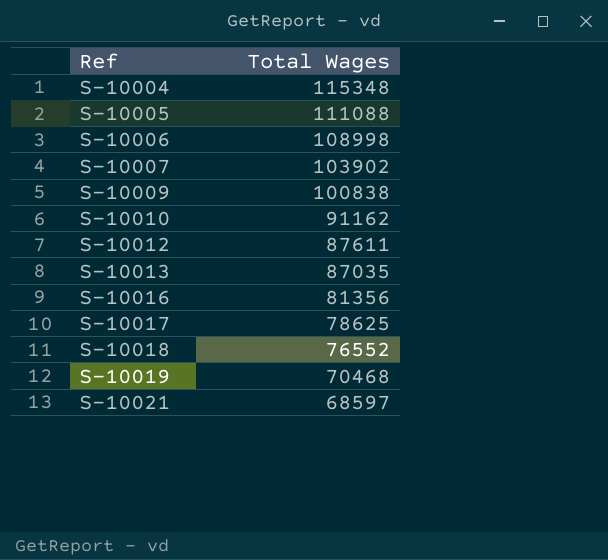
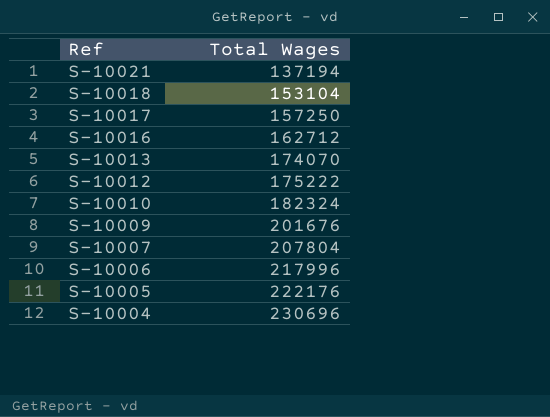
row order: Ref ascending -> Ref descending
row S-10019: 70468 -> none
S-10021 | Total Wages: 68597 -> 137194
S-10018 | Total Wages: 76552 -> 153104
S-10017 | Total Wages: 78625 -> 157250
S-10016 | Total Wages: 81356 -> 162712
S-10013 | Total Wages: 87035 -> 174070
S-10012 | Total Wages: 87611 -> 175222
S-10010 | Total Wages: 91162 -> 182324
S-10009 | Total Wages: 100838 -> 201676
S-10007 | Total Wages: 103902 -> 207804
S-10006 | Total Wages: 108998 -> 217996
S-10005 | Total Wages: 111088 -> 222176
S-10004 | Total Wages: 115348 -> 230696

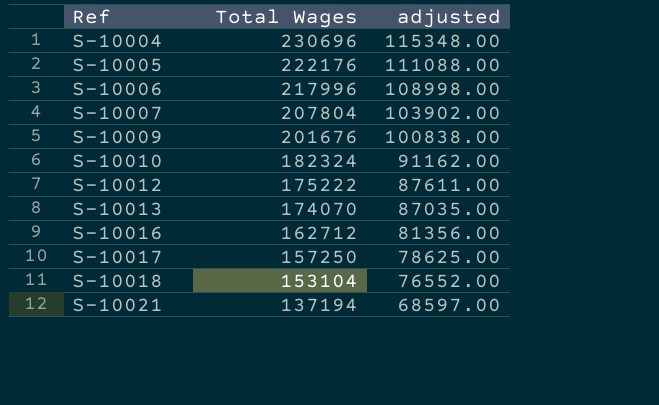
row order: Ref descending -> Ref ascending
column adjusted | formula: none -> [Total Wages] * 0.5

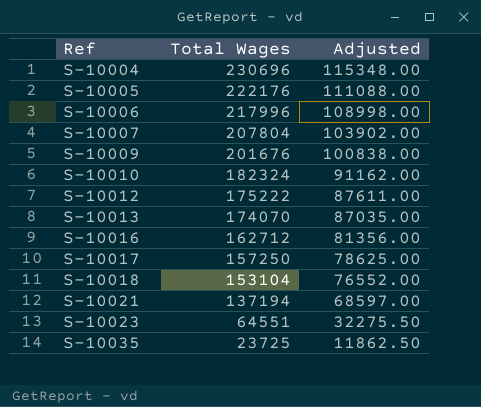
column name: adjusted -> Adjusted
row S-10023: none -> 64551 | 32275.50
row S-10035: none -> 23725 | 11862.50

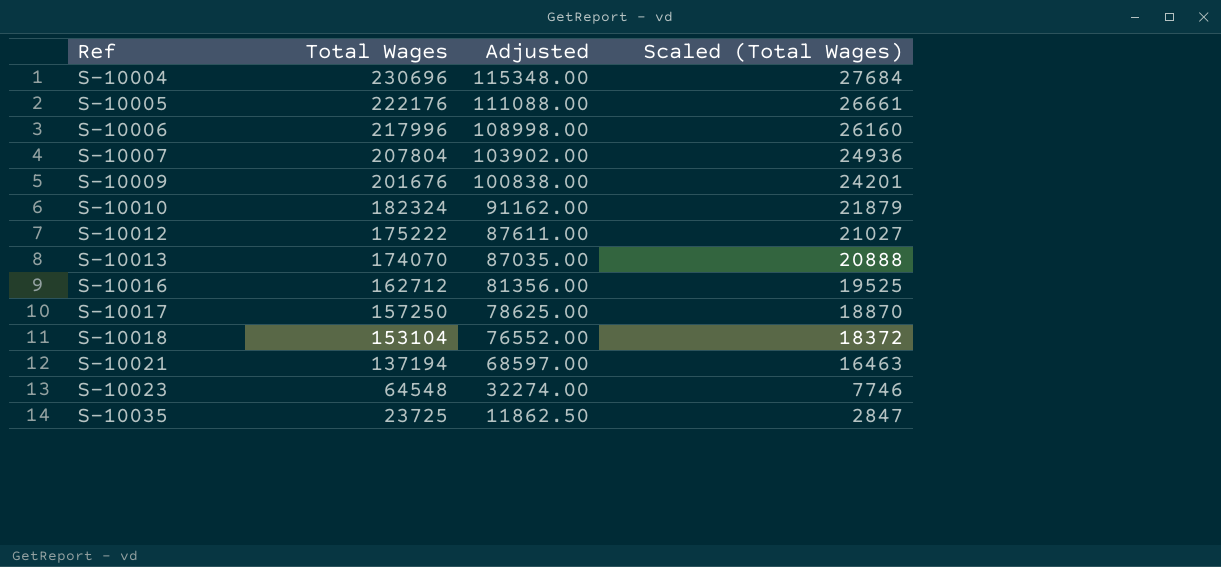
column Scaled (Total Wages) | formula: none -> [Total Wages] * 0.12
S-10023 | Total Wages: 64551 -> 64548
S-10023 | Adjusted: 32275.50 -> 32274.00

